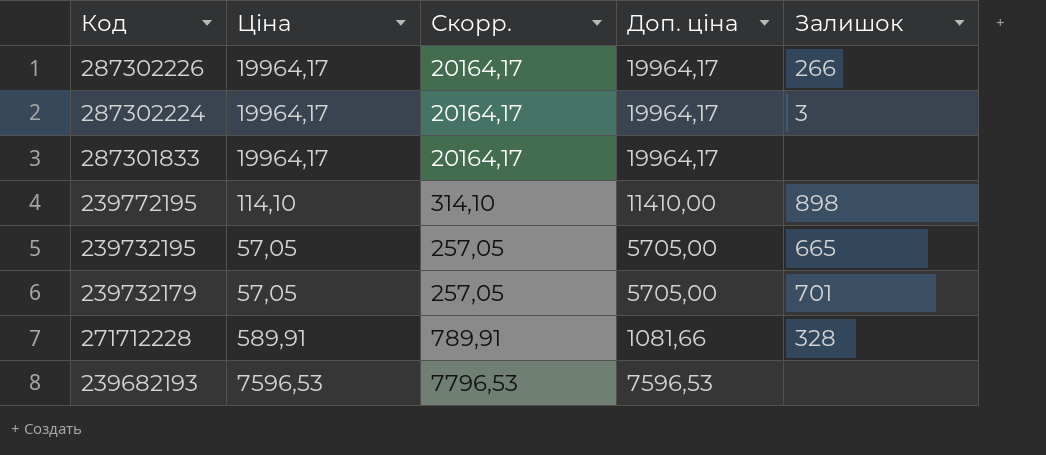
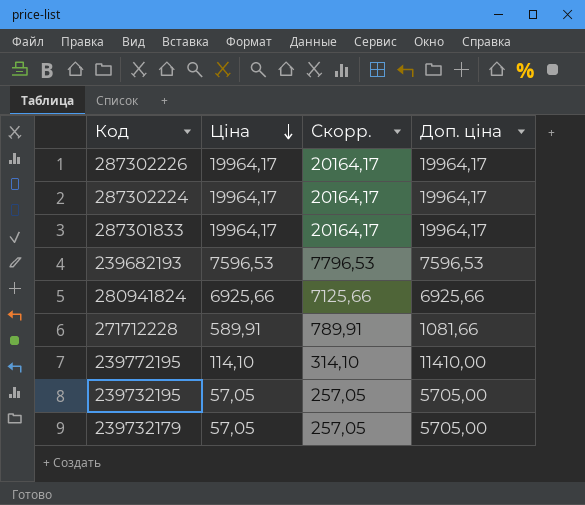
row order: none -> Ціна descending
column Залишок | position: 5 -> none
row 280941824: none -> 6925,66 | 7125,66 | 6925,66

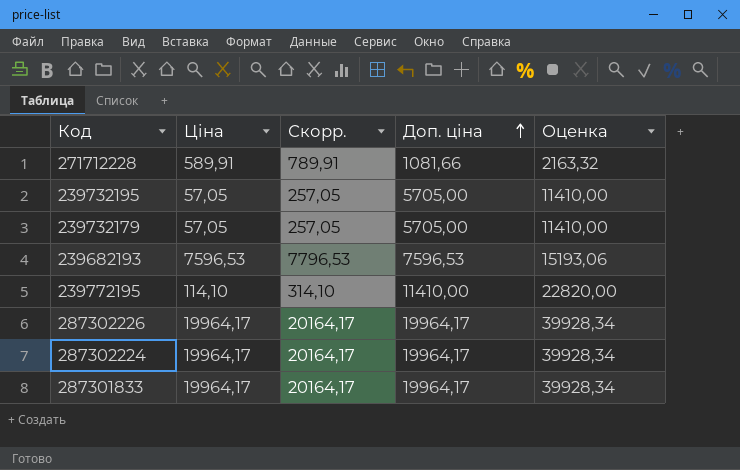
row order: Ціна descending -> Доп. ціна ascending
column Оценка | formula: none -> [Доп. ціна] * 2
row 280941824: 6925,66 | 7125,66 | 6925,66 -> none

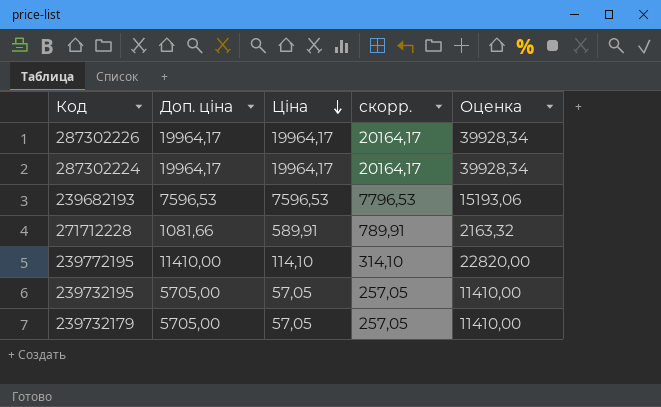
row order: Доп. ціна ascending -> Ціна descending
column Доп. ціна | position: 4 -> 2
column name: Скорр. -> скорр.
row 287301833: 19964,17 | 20164,17 | 19964,17 | 39928,34 -> none

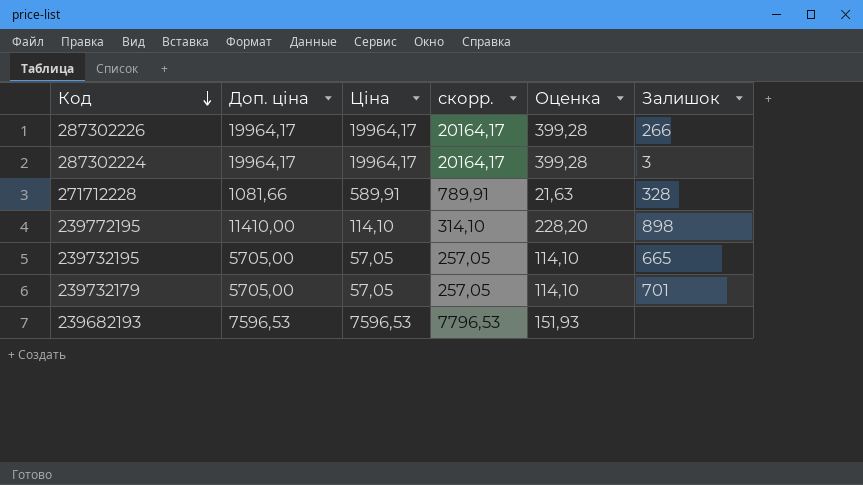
row order: Ціна descending -> Код descending
column Оценка | formula: [Доп. ціна] * 2 -> [Доп. ціна] * 0,02
column Залишок | position: none -> 6

